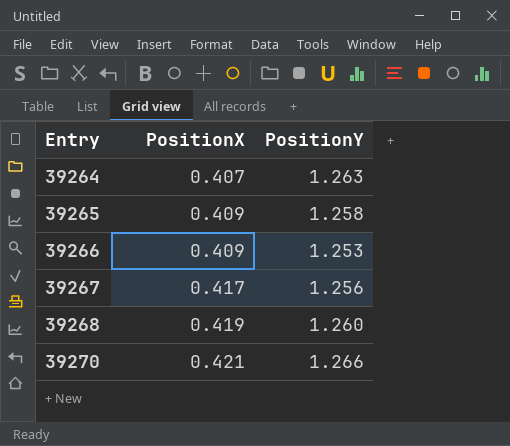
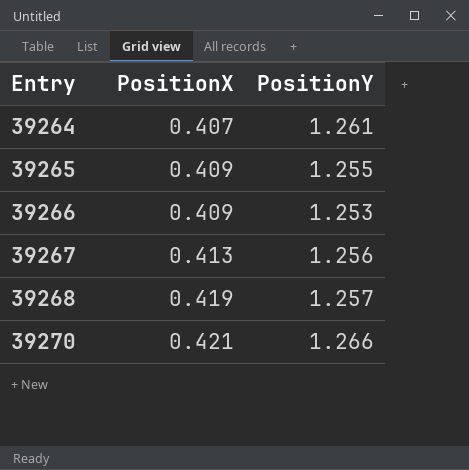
39264 | PositionY: 1.263 -> 1.261
39265 | PositionY: 1.258 -> 1.255
39267 | PositionX: 0.417 -> 0.413
39268 | PositionY: 1.260 -> 1.257

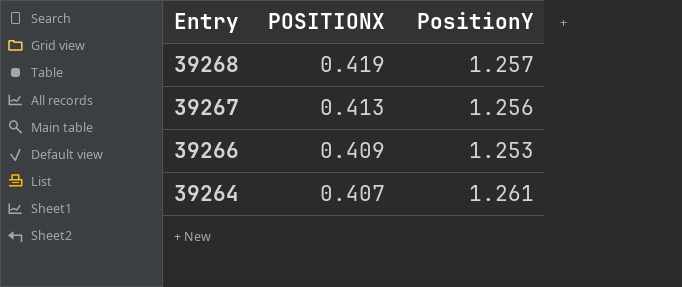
row order: Entry ascending -> Entry descending
column name: PositionX -> POSITIONX
row 39265: 0.409 | 1.255 -> none
row 39270: 0.421 | 1.266 -> none

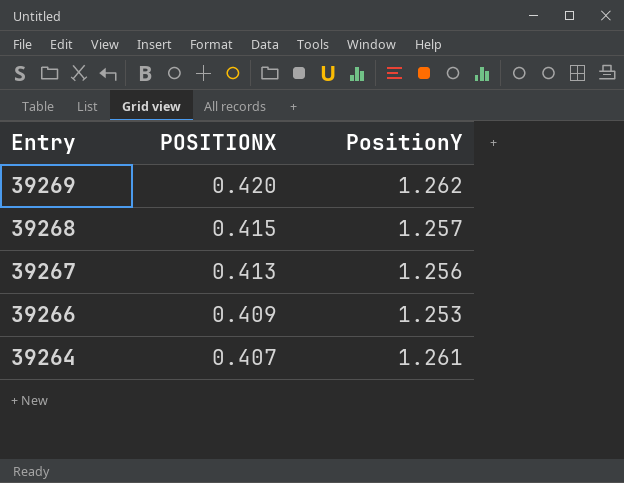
row 39269: none -> 0.420 | 1.262
39268 | POSITIONX: 0.419 -> 0.415

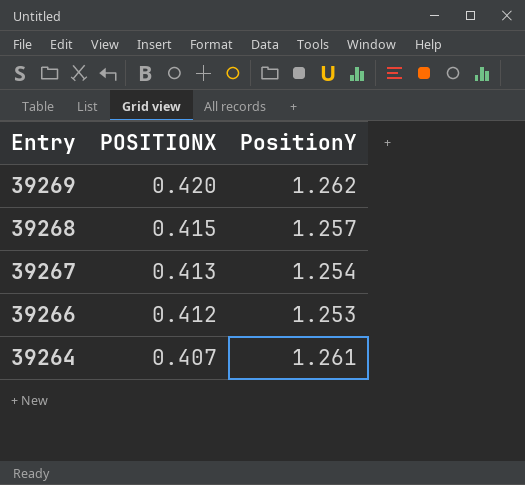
39267 | PositionY: 1.256 -> 1.254
39266 | POSITIONX: 0.409 -> 0.412

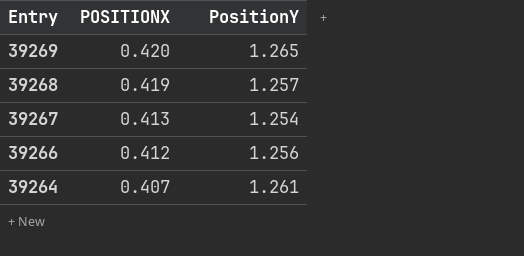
39269 | PositionY: 1.262 -> 1.265
39268 | POSITIONX: 0.415 -> 0.419
39266 | PositionY: 1.253 -> 1.256

